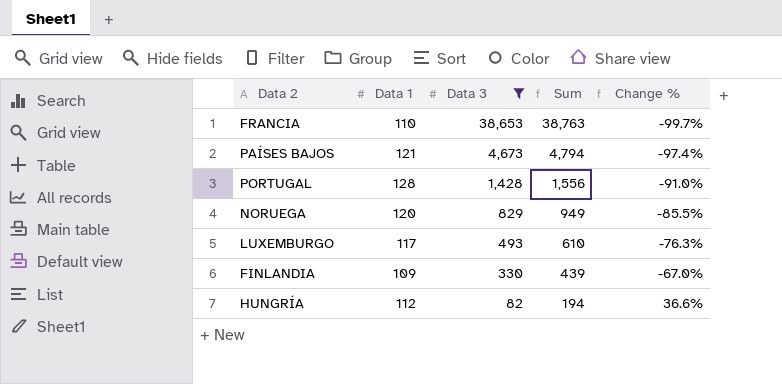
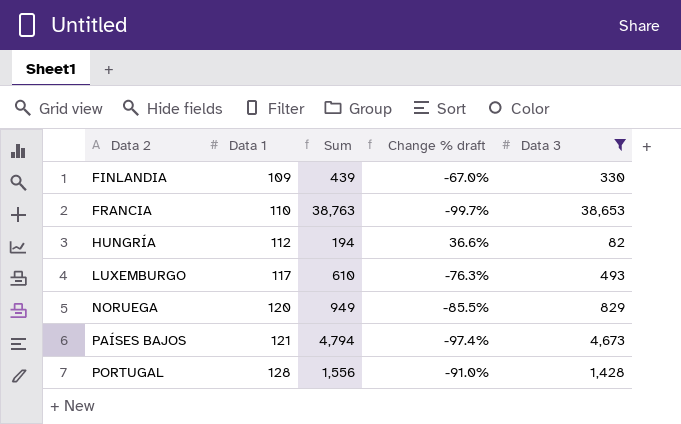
row order: Data 3 descending -> Data 2 ascending
column name: Change % -> Change % draft
column Data 3 | position: 3 -> 5

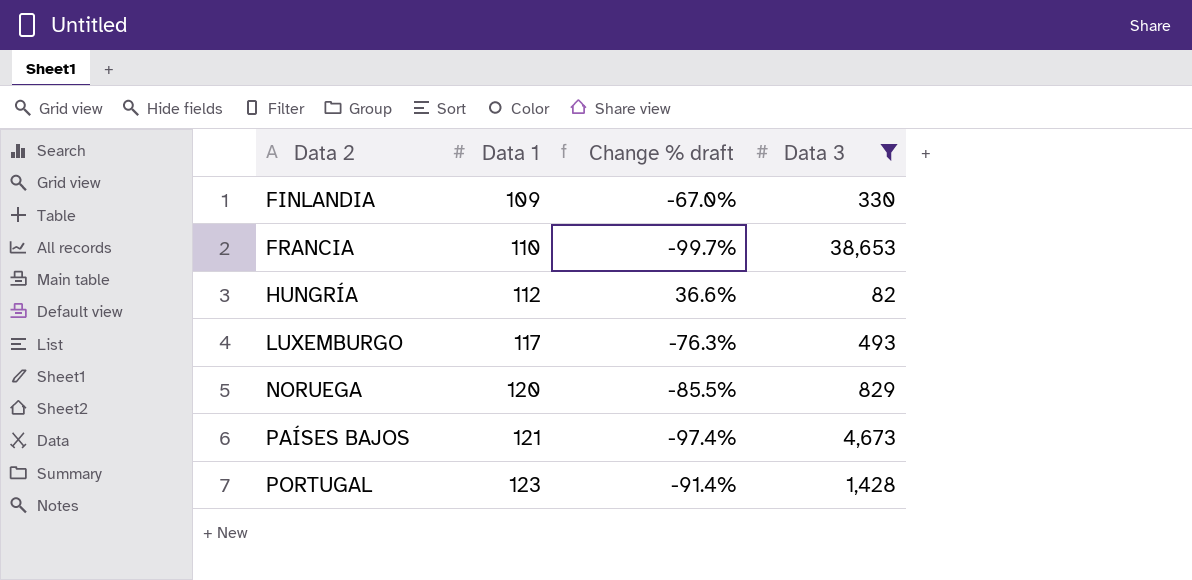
column Sum | formula: [Data 1] + [Data 3] -> none
PORTUGAL | Data 1: 128 -> 123
PORTUGAL | Change % draft: -91.0% -> -91.4%

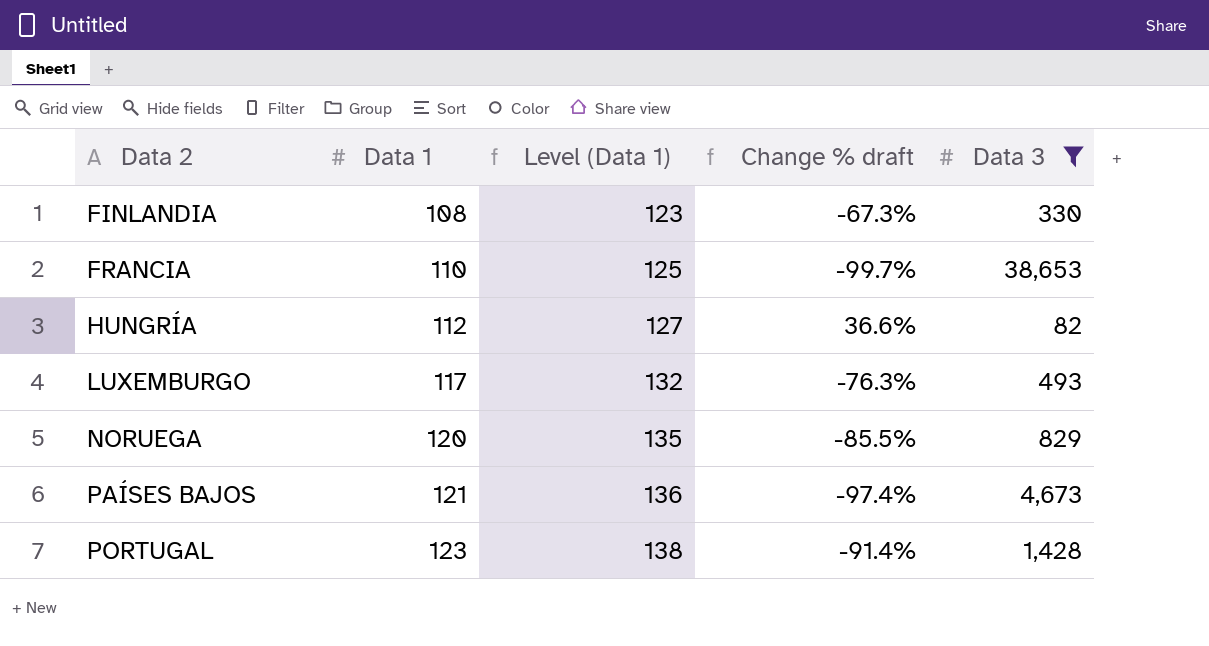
column Level (Data 1) | formula: none -> [Data 1] + 15
FINLANDIA | Data 1: 109 -> 108
FINLANDIA | Change % draft: -67.0% -> -67.3%

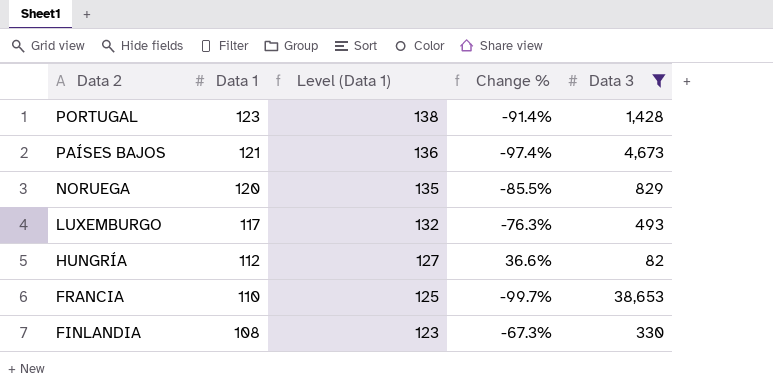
row order: Data 2 ascending -> Data 2 descending
column name: Change % draft -> Change %

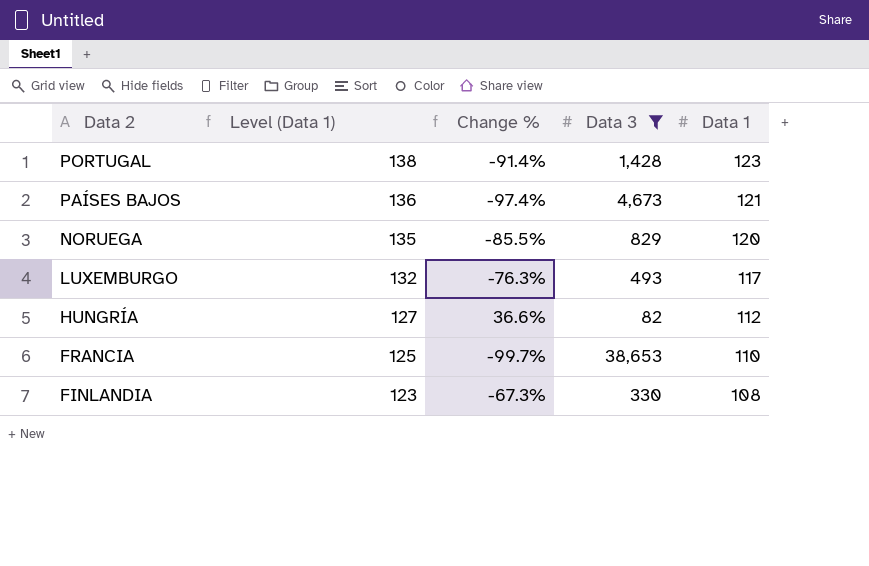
column Data 1 | position: 2 -> 5

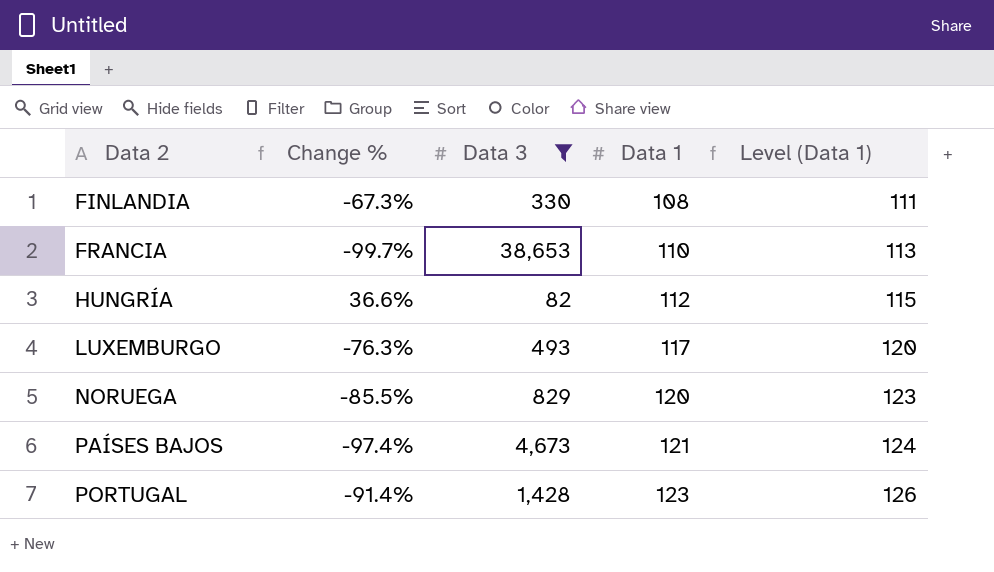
row order: Data 2 descending -> Data 2 ascending
column Level (Data 1) | formula: [Data 1] + 15 -> [Data 1] + 3
column Level (Data 1) | position: 2 -> 5

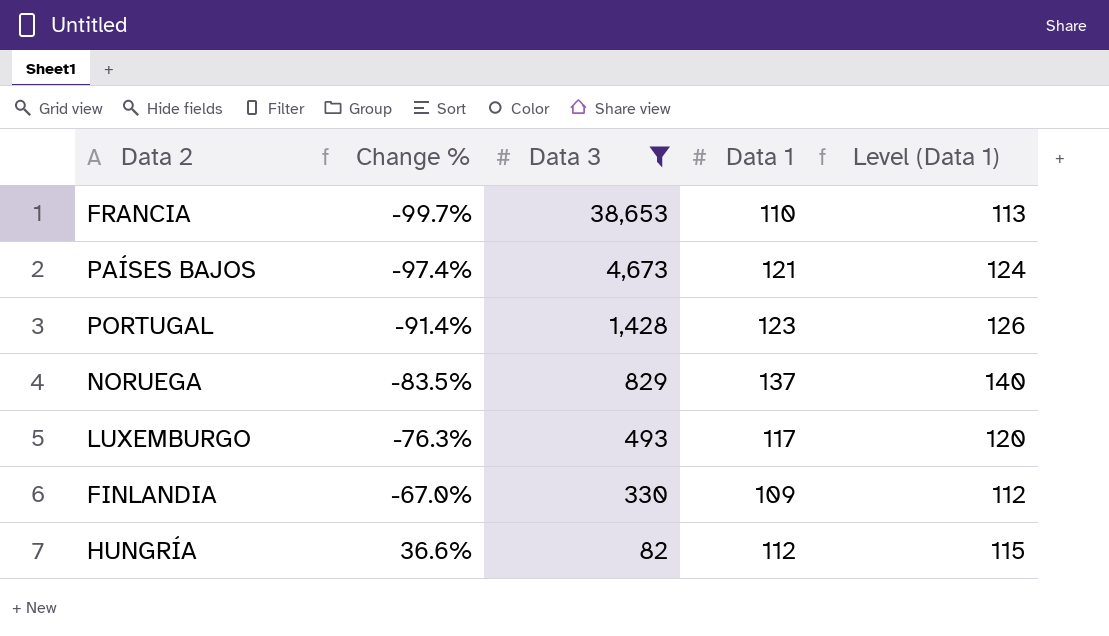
row order: Data 2 ascending -> Change % ascending
NORUEGA | Change %: -85.5% -> -83.5%
NORUEGA | Data 1: 120 -> 137
NORUEGA | Level (Data 1): 123 -> 140
FINLANDIA | Change %: -67.3% -> -67.0%
FINLANDIA | Data 1: 108 -> 109
FINLANDIA | Level (Data 1): 111 -> 112

